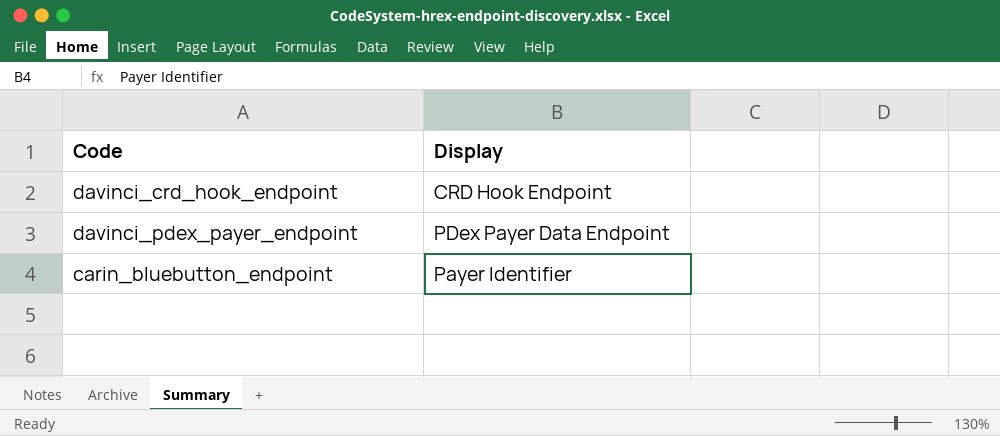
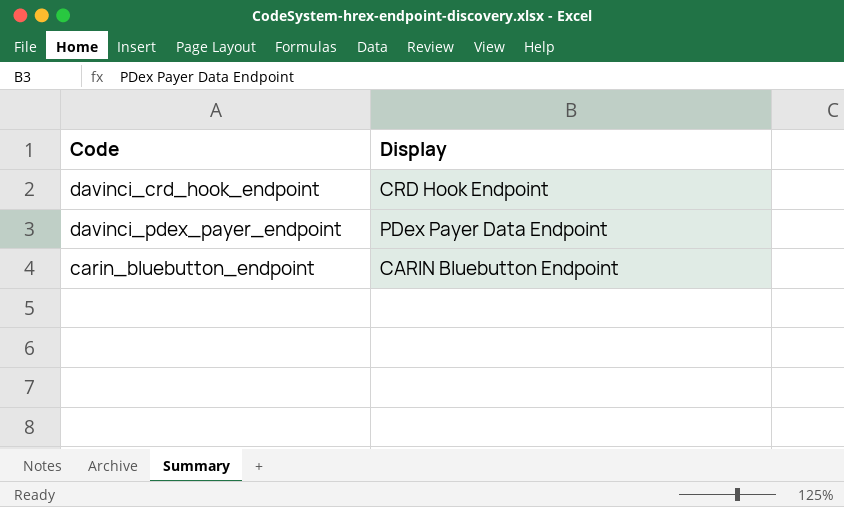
carin_bluebutton_endpoint | Display: Payer Identifier -> CARIN Bluebutton Endpoint

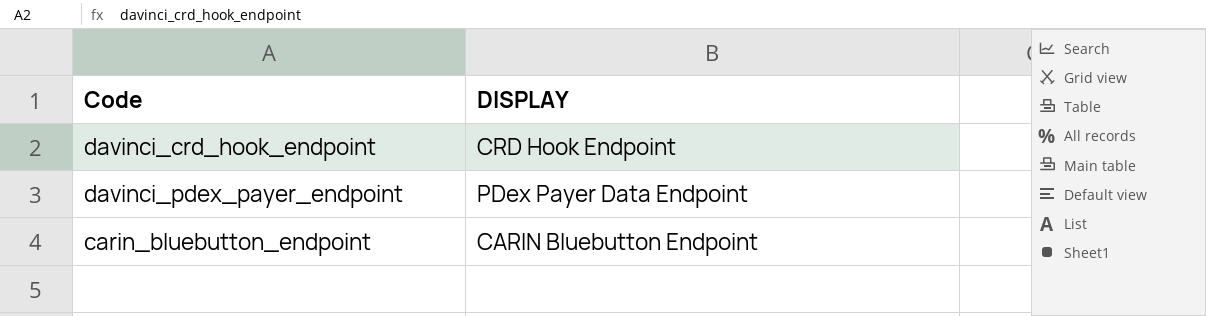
column name: Display -> DISPLAY

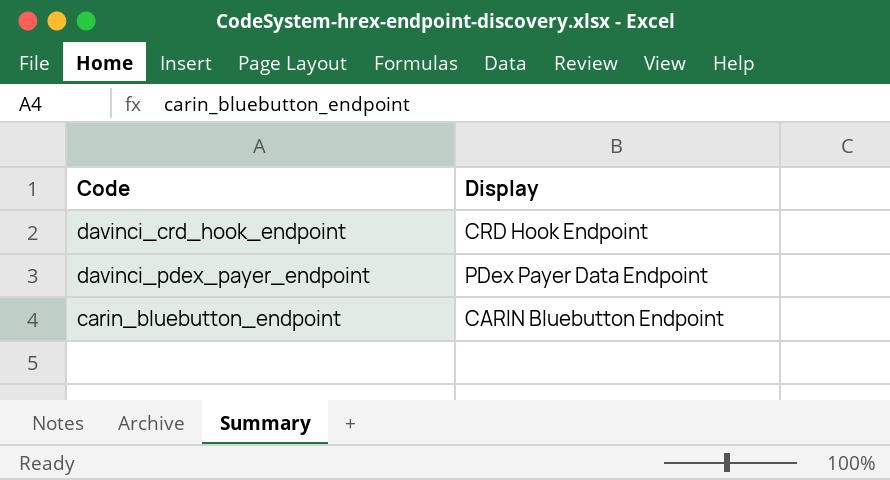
column name: DISPLAY -> Display

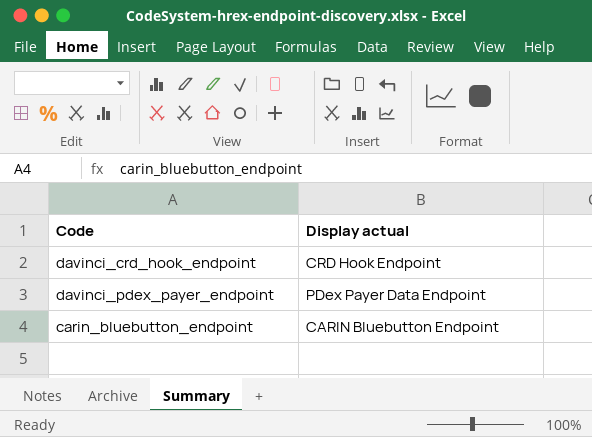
column name: Display -> Display actual

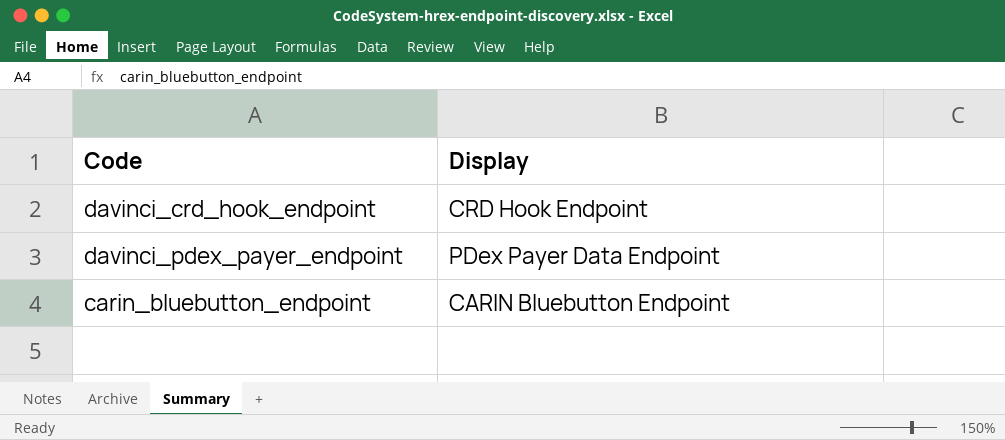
column name: Display actual -> Display

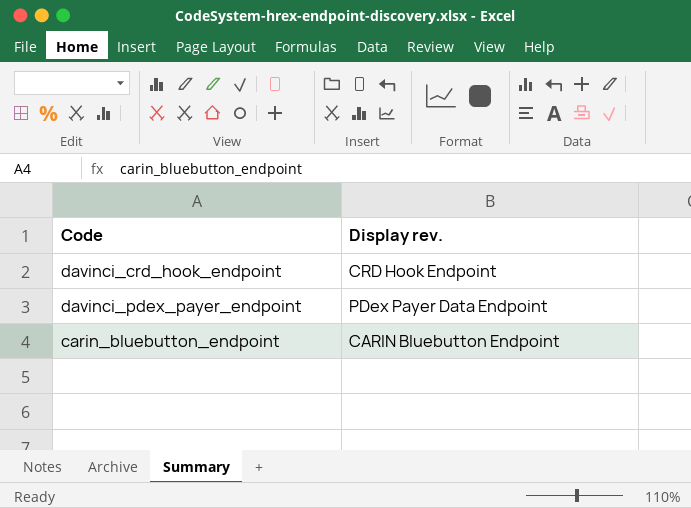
column name: Display -> Display rev.

